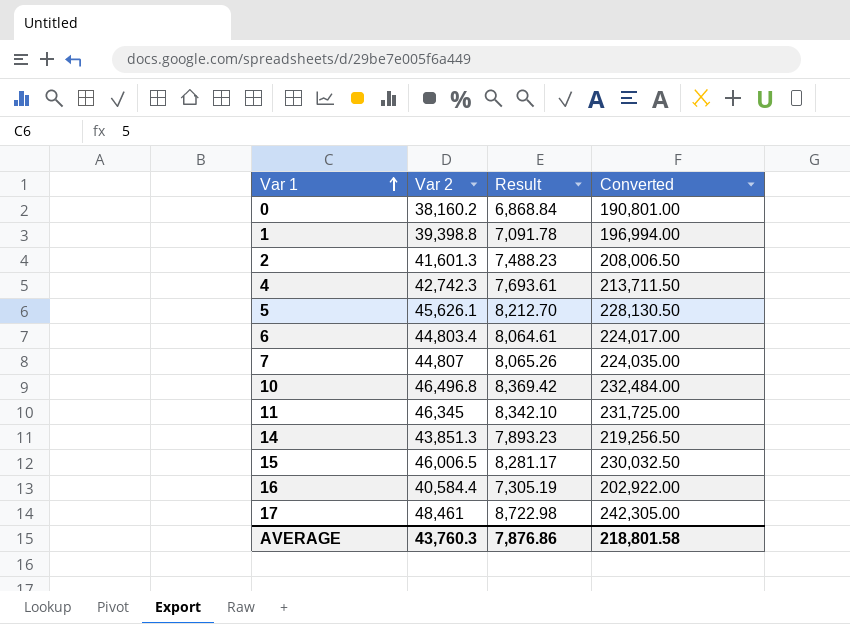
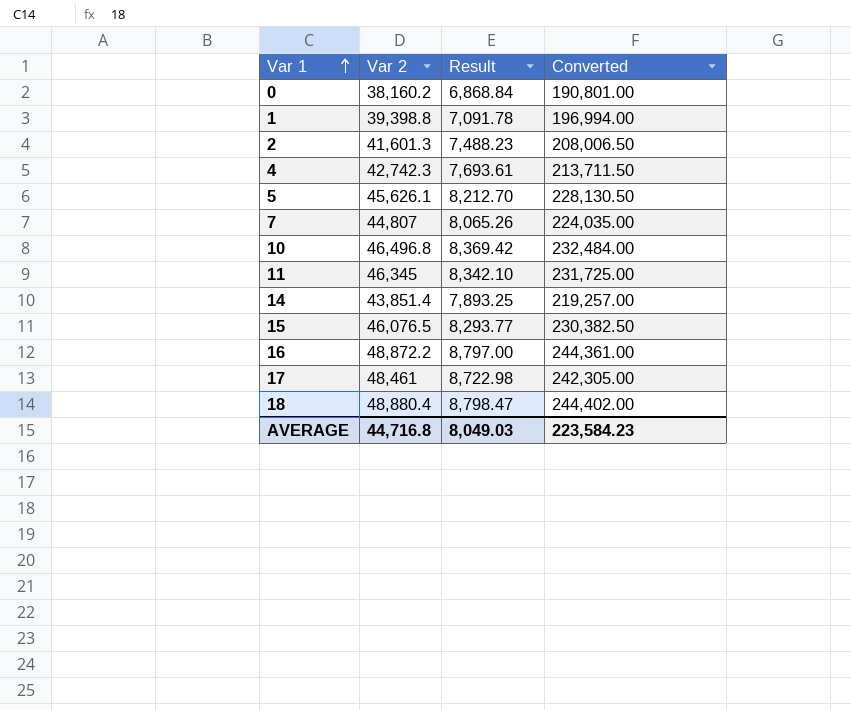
row 6: 44,803.4 | 8,064.61 | 224,017.00 -> none
14 | Var 2: 43,851.3 -> 43,851.4
14 | Result: 7,893.23 -> 7,893.25
14 | Converted: 219,256.50 -> 219,257.00
15 | Var 2: 46,006.5 -> 46,076.5
15 | Result: 8,281.17 -> 8,293.77
15 | Converted: 230,032.50 -> 230,382.50
16 | Var 2: 40,584.4 -> 48,872.2
16 | Result: 7,305.19 -> 8,797.00
16 | Converted: 202,922.00 -> 244,361.00
row 18: none -> 48,880.4 | 8,798.47 | 244,402.00
AVERAGE | Var 2: 43,760.3 -> 44,716.8
AVERAGE | Result: 7,876.86 -> 8,049.03
AVERAGE | Converted: 218,801.58 -> 223,584.23

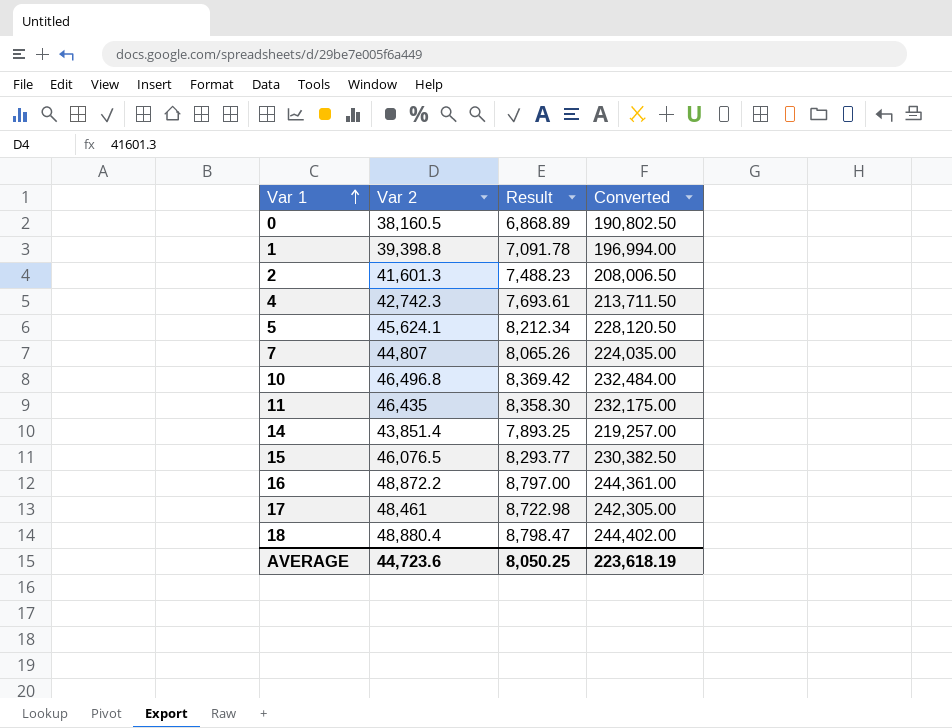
0 | Var 2: 38,160.2 -> 38,160.5
0 | Result: 6,868.84 -> 6,868.89
0 | Converted: 190,801.00 -> 190,802.50
5 | Var 2: 45,626.1 -> 45,624.1
5 | Result: 8,212.70 -> 8,212.34
5 | Converted: 228,130.50 -> 228,120.50
11 | Var 2: 46,345 -> 46,435
11 | Result: 8,342.10 -> 8,358.30
11 | Converted: 231,725.00 -> 232,175.00
AVERAGE | Var 2: 44,716.8 -> 44,723.6
AVERAGE | Result: 8,049.03 -> 8,050.25
AVERAGE | Converted: 223,584.23 -> 223,618.19

